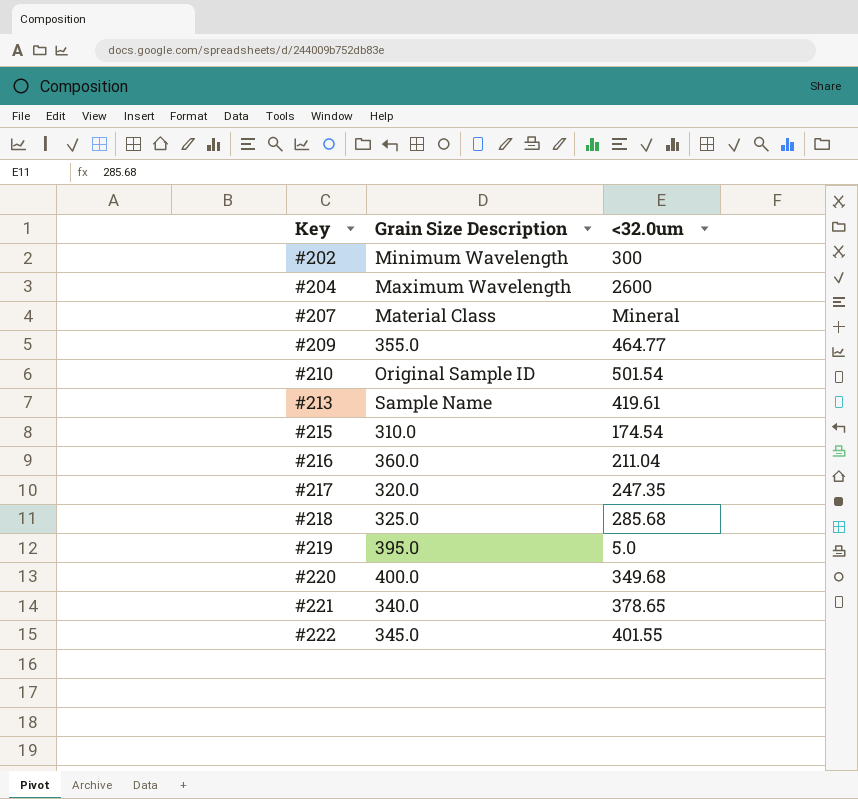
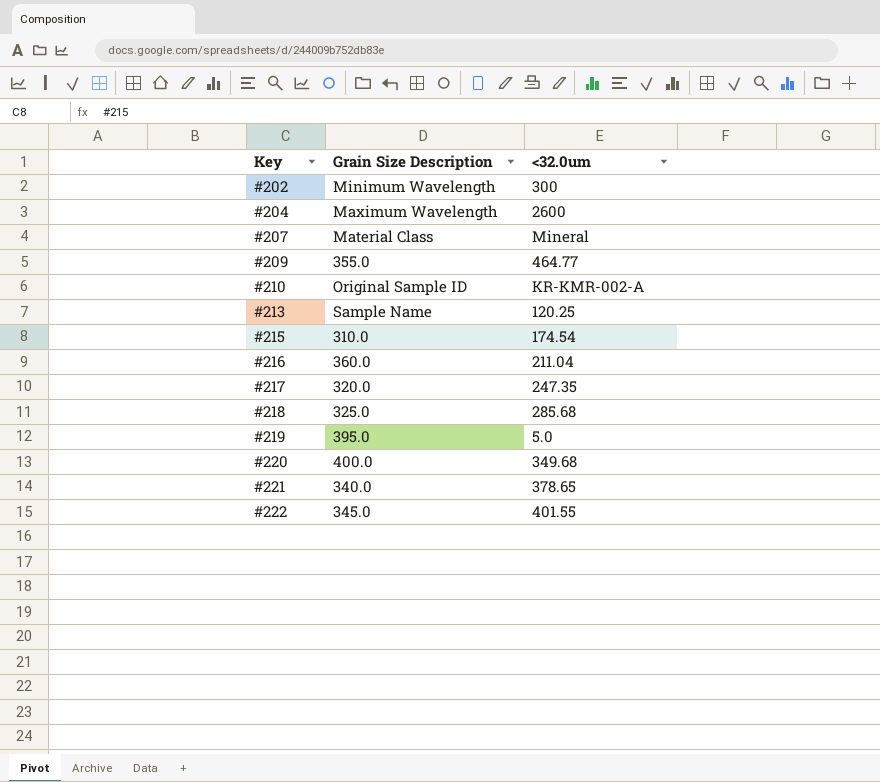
#210 | <32.0um: 501.54 -> KR-KMR-002-A
#213 | <32.0um: 419.61 -> 120.25

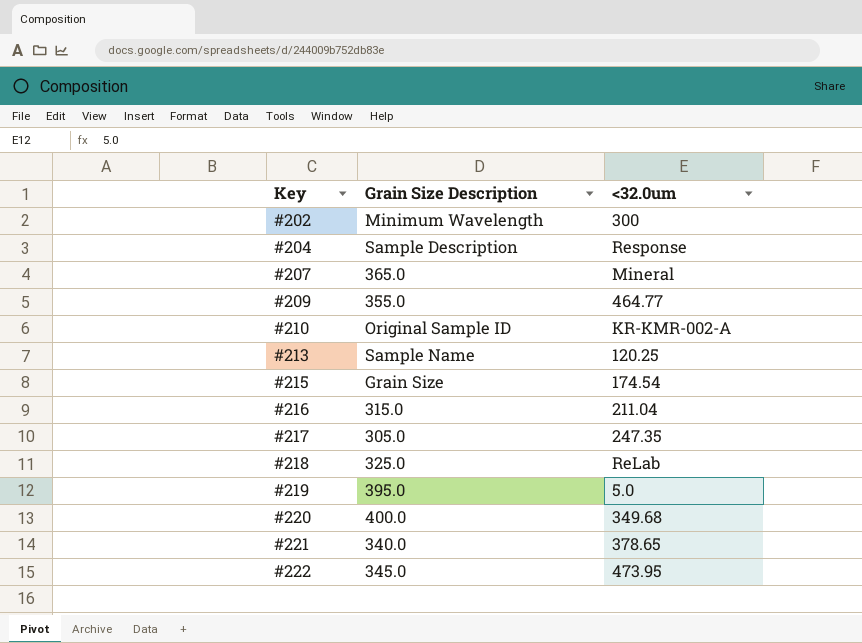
#204 | Grain Size Description: Maximum Wavelength -> Sample Description
#204 | <32.0um: 2600 -> Response
#207 | Grain Size Description: Material Class -> 365.0
#215 | Grain Size Description: 310.0 -> Grain Size
#216 | Grain Size Description: 360.0 -> 315.0
#217 | Grain Size Description: 320.0 -> 305.0
#218 | <32.0um: 285.68 -> ReLab
#222 | <32.0um: 401.55 -> 473.95

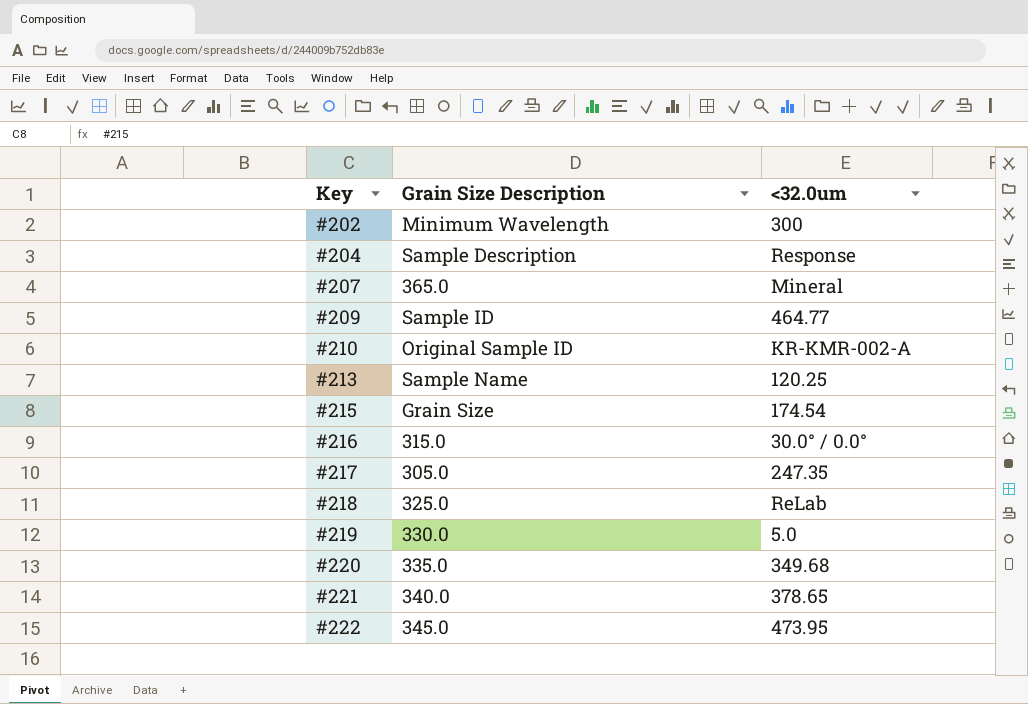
#209 | Grain Size Description: 355.0 -> Sample ID
#216 | <32.0um: 211.04 -> 30.0° / 0.0°
#219 | Grain Size Description: 395.0 -> 330.0
#220 | Grain Size Description: 400.0 -> 335.0

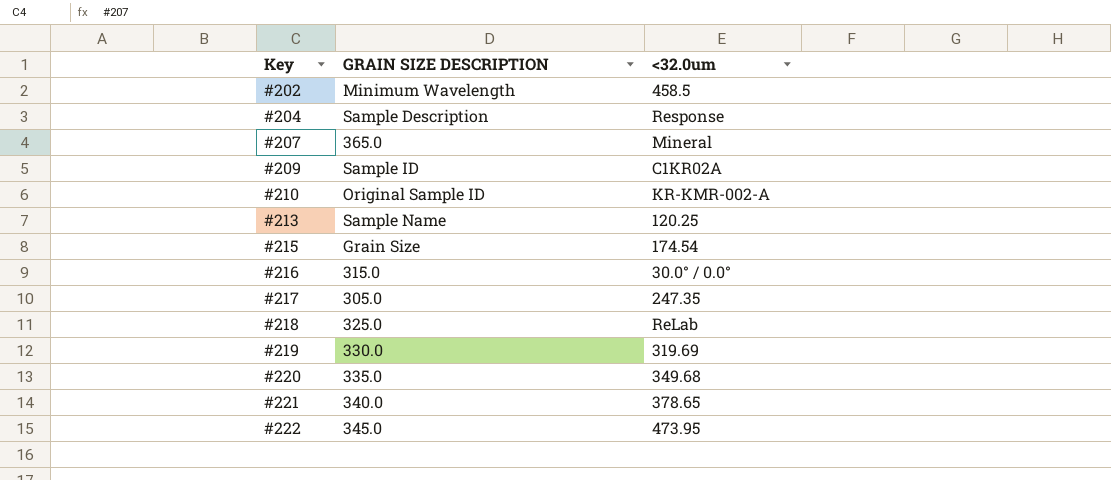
column name: Grain Size Description -> GRAIN SIZE DESCRIPTION
#202 | <32.0um: 300 -> 458.5
#209 | <32.0um: 464.77 -> C1KR02A
#219 | <32.0um: 5.0 -> 319.69

